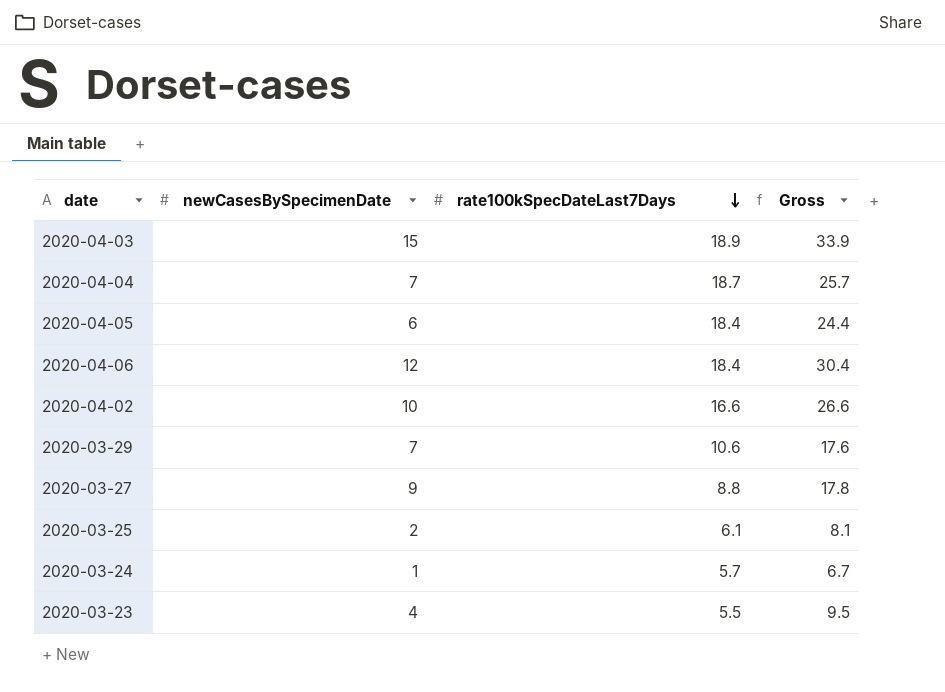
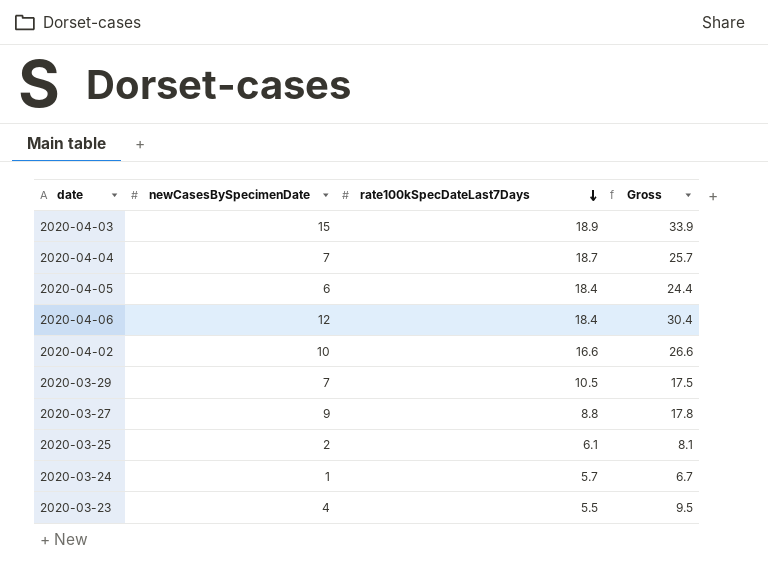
2020-03-29 | rate100kSpecDateLast7Days: 10.6 -> 10.5
2020-03-29 | Gross: 17.6 -> 17.5

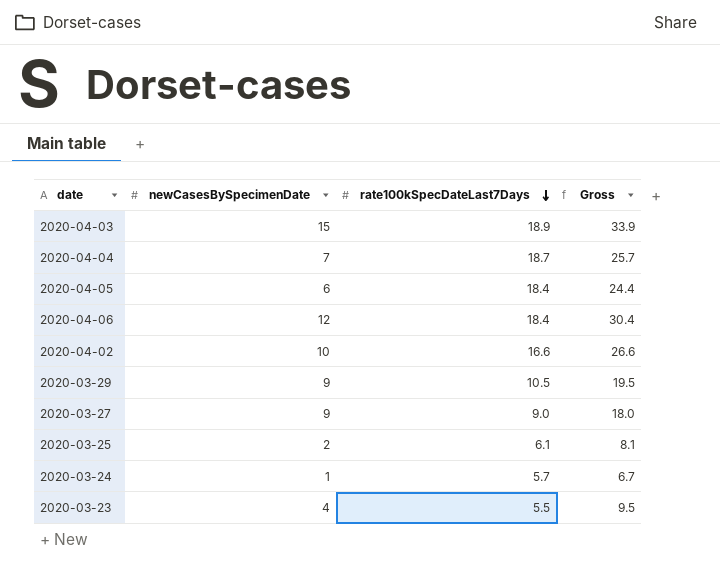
2020-03-29 | newCasesBySpecimenDate: 7 -> 9
2020-03-29 | Gross: 17.5 -> 19.5
2020-03-27 | rate100kSpecDateLast7Days: 8.8 -> 9.0
2020-03-27 | Gross: 17.8 -> 18.0

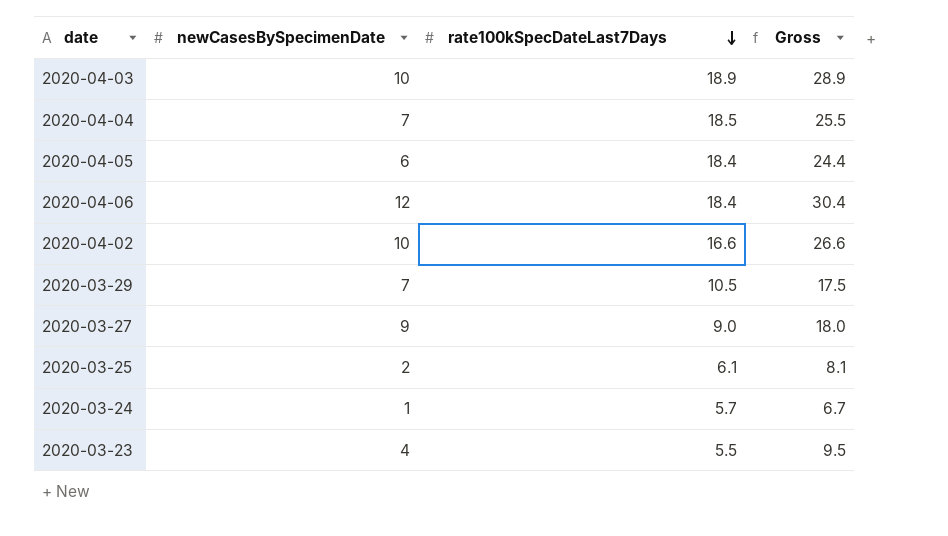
2020-04-03 | newCasesBySpecimenDate: 15 -> 10
2020-04-03 | Gross: 33.9 -> 28.9
2020-04-04 | rate100kSpecDateLast7Days: 18.7 -> 18.5
2020-04-04 | Gross: 25.7 -> 25.5
2020-03-29 | newCasesBySpecimenDate: 9 -> 7
2020-03-29 | Gross: 19.5 -> 17.5

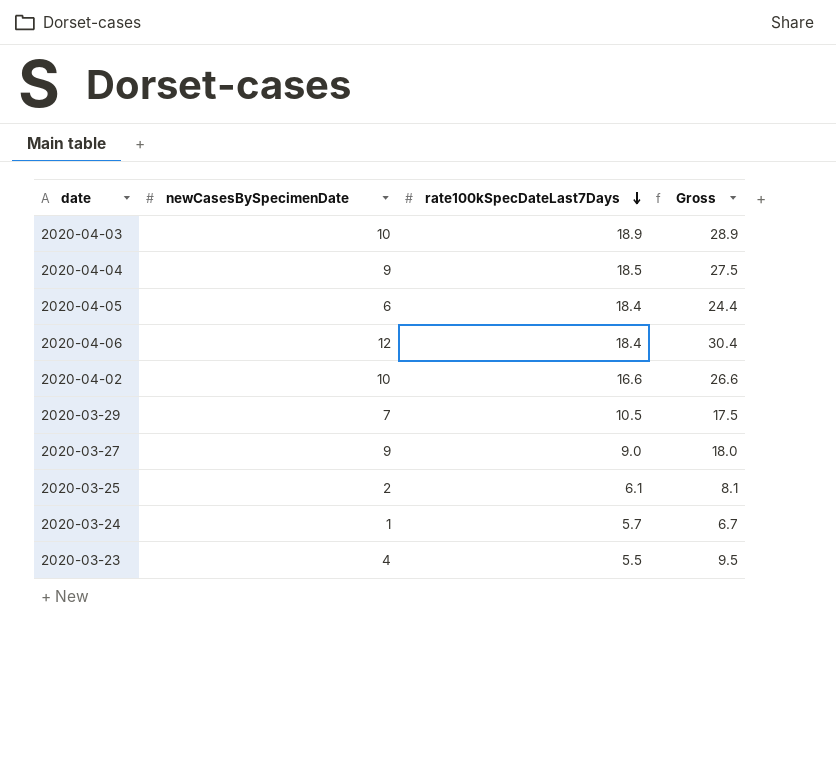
2020-04-04 | newCasesBySpecimenDate: 7 -> 9
2020-04-04 | Gross: 25.5 -> 27.5

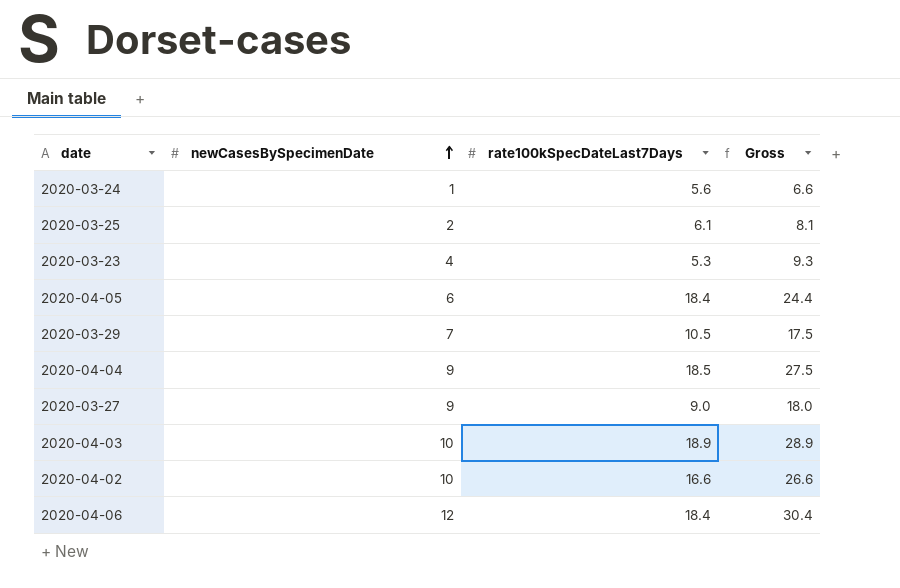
row order: rate100kSpecDateLast7Days descending -> newCasesBySpecimenDate ascending
2020-03-24 | rate100kSpecDateLast7Days: 5.7 -> 5.6
2020-03-24 | Gross: 6.7 -> 6.6
2020-03-23 | rate100kSpecDateLast7Days: 5.5 -> 5.3
2020-03-23 | Gross: 9.5 -> 9.3

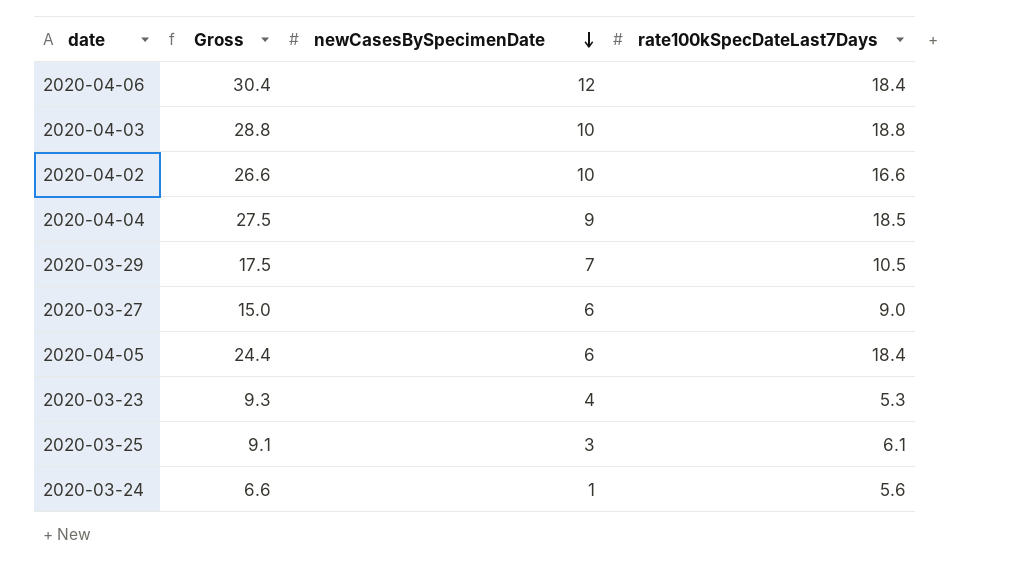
row order: newCasesBySpecimenDate ascending -> newCasesBySpecimenDate descending
column Gross | position: 4 -> 2
2020-04-03 | Gross: 28.9 -> 28.8
2020-04-03 | rate100kSpecDateLast7Days: 18.9 -> 18.8
2020-03-27 | Gross: 18.0 -> 15.0
2020-03-27 | newCasesBySpecimenDate: 9 -> 6
2020-03-25 | Gross: 8.1 -> 9.1
2020-03-25 | newCasesBySpecimenDate: 2 -> 3

